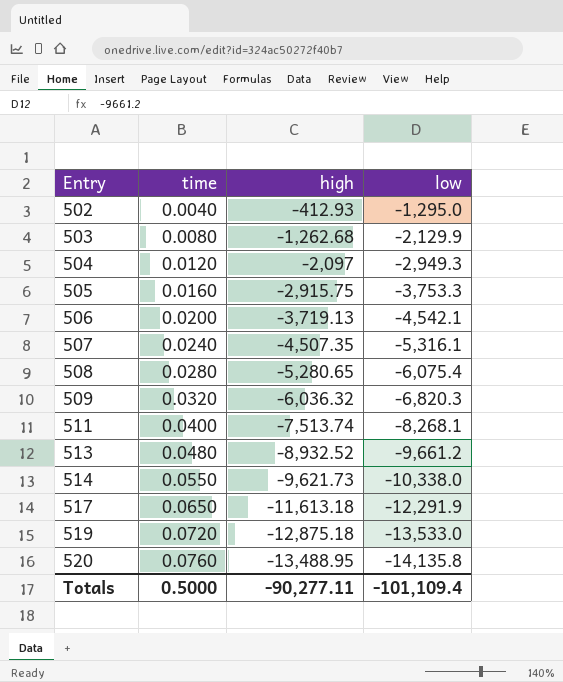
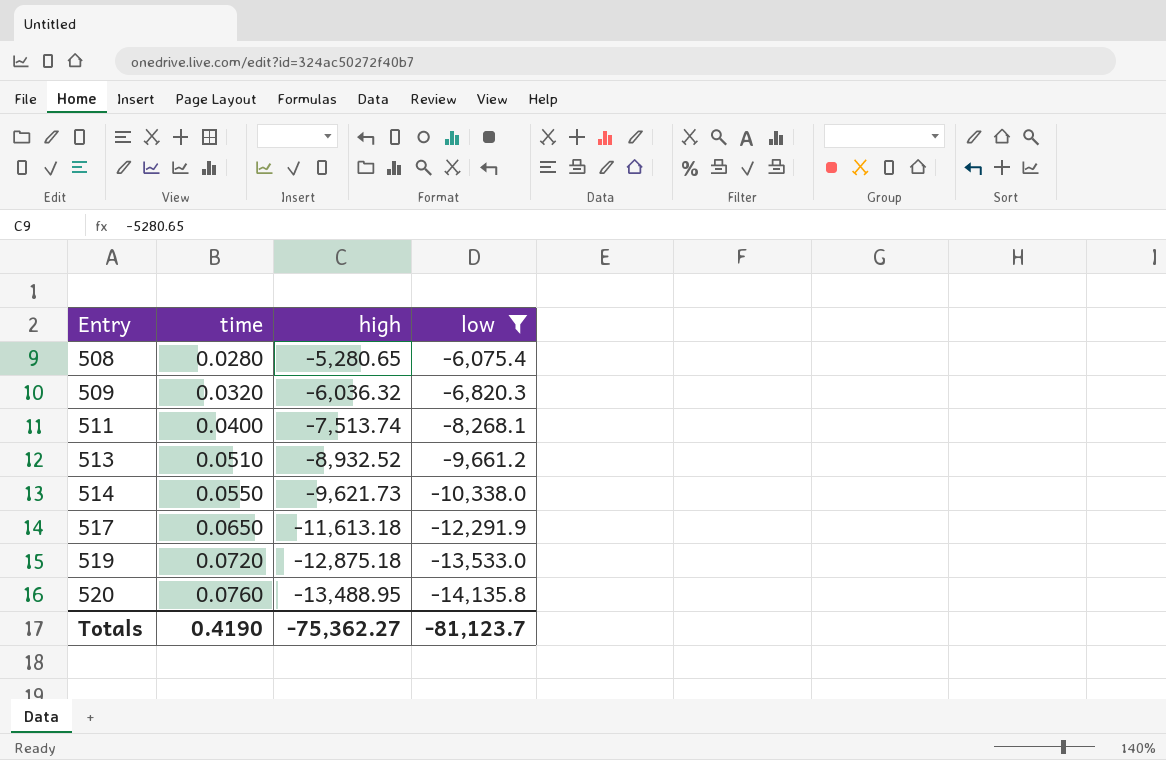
filter: none -> low <= -6,075.4
513 | time: 0.0480 -> 0.0510
Totals | time: 0.5000 -> 0.4190
Totals | high: -90,277.11 -> -75,362.27
Totals | low: -101,109.4 -> -81,123.7

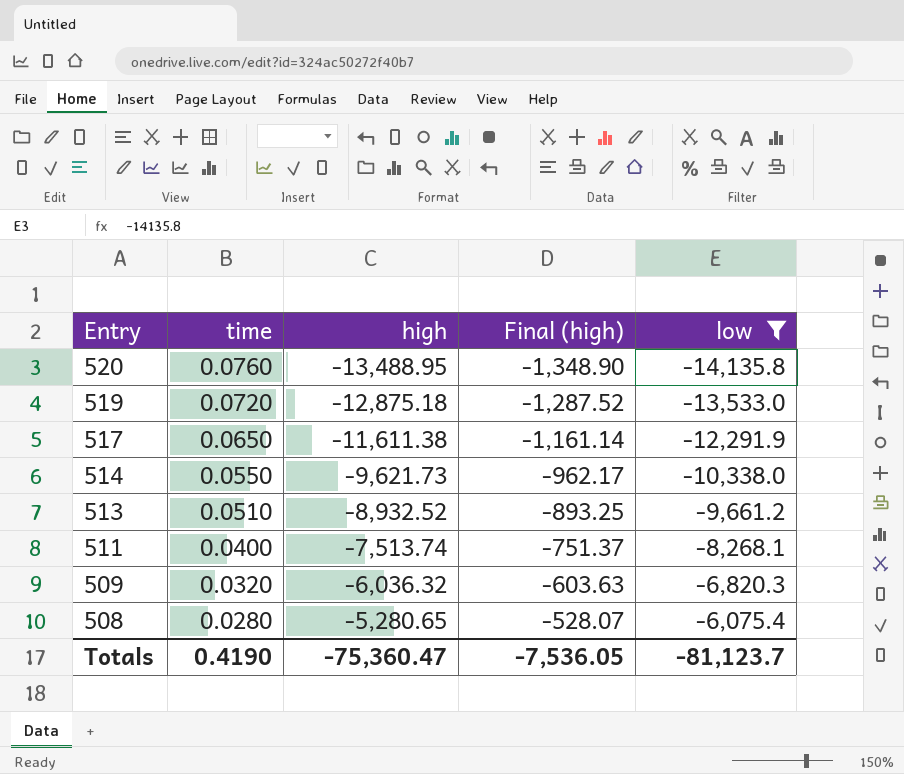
row order: Entry ascending -> Entry descending
column Final (high) | formula: none -> [high] * 0.1
517 | high: -11,613.18 -> -11,611.38
Totals | high: -75,362.27 -> -75,360.47

